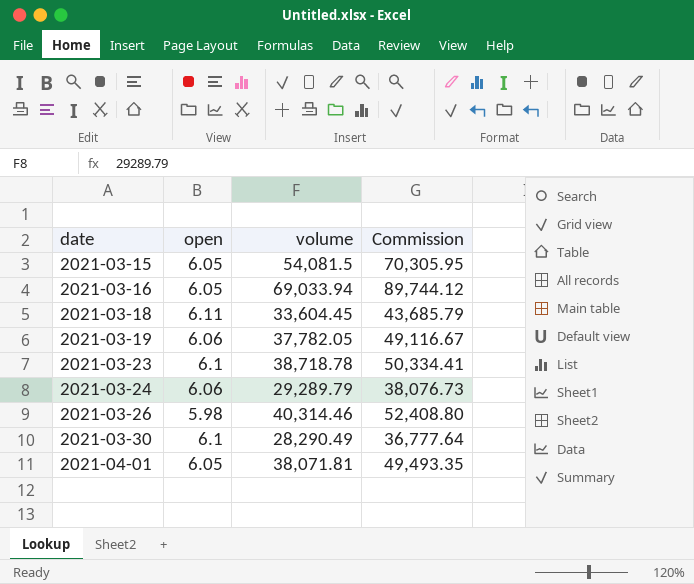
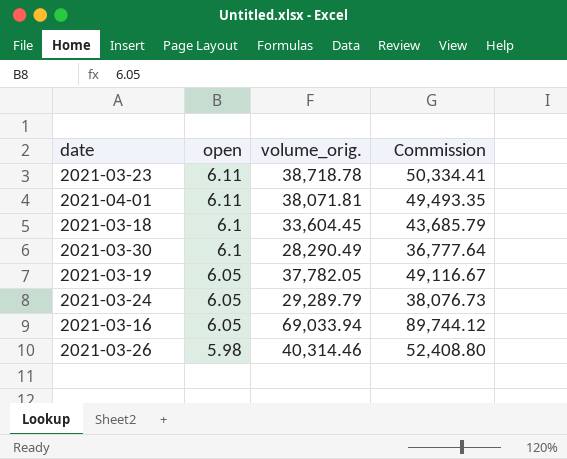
row order: date ascending -> open descending
column name: volume -> volume_orig.
row 2021-03-15: 6.05 | 54,081.5 | 70,305.95 -> none
2021-03-23 | open: 6.1 -> 6.11
2021-04-01 | open: 6.05 -> 6.11
2021-03-18 | open: 6.11 -> 6.1
2021-03-19 | open: 6.06 -> 6.05
2021-03-24 | open: 6.06 -> 6.05

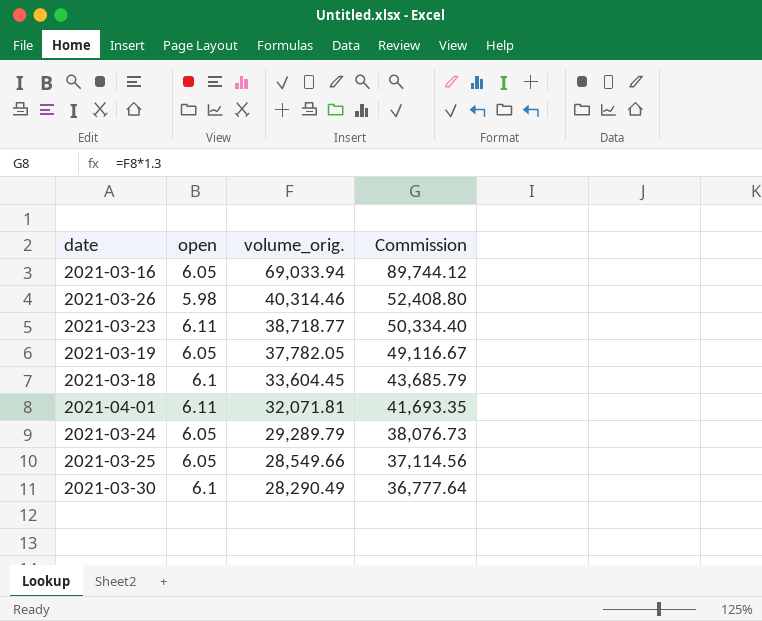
row order: open descending -> volume_orig. descending
2021-03-23 | volume_orig.: 38,718.78 -> 38,718.77
2021-03-23 | Commission: 50,334.41 -> 50,334.40
2021-04-01 | volume_orig.: 38,071.81 -> 32,071.81
2021-04-01 | Commission: 49,493.35 -> 41,693.35
row 2021-03-25: none -> 6.05 | 28,549.66 | 37,114.56

